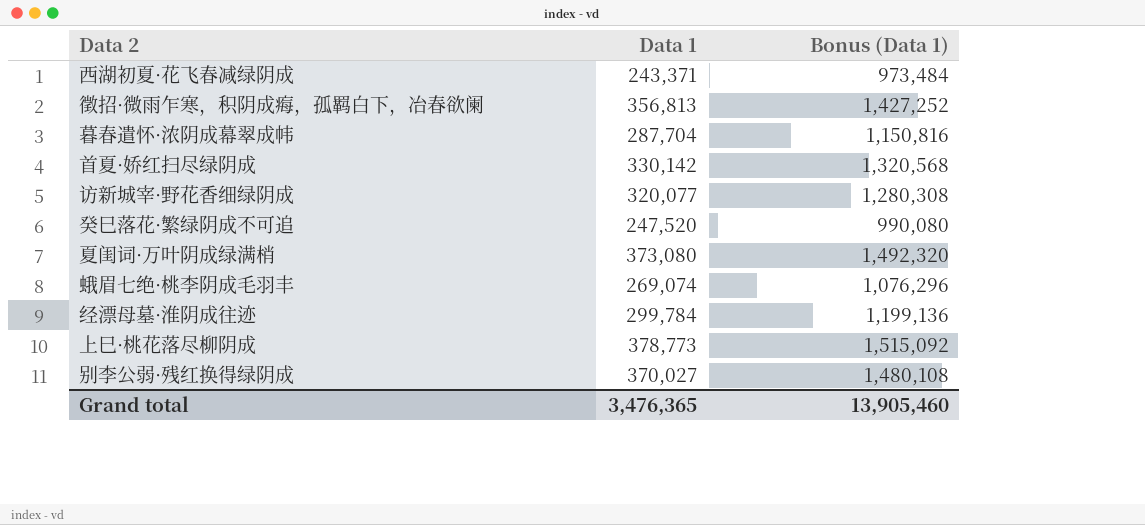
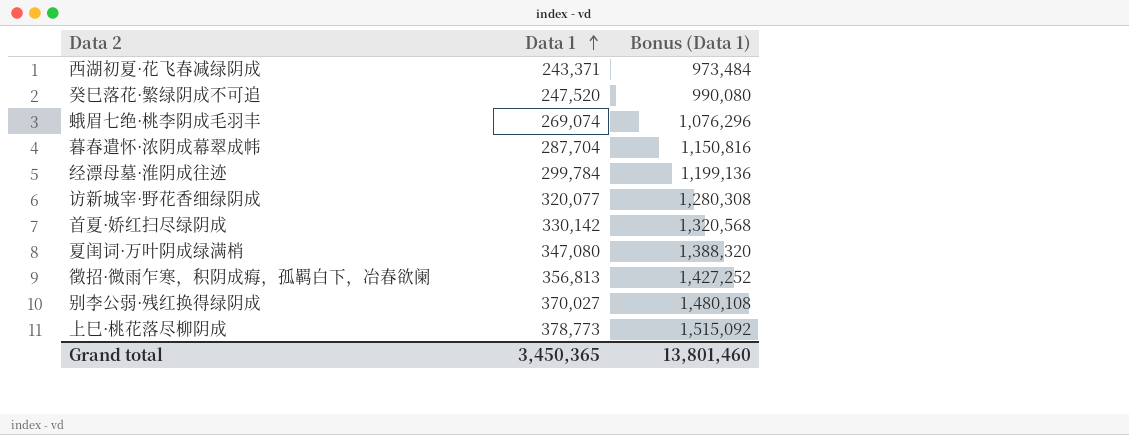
row order: none -> Data 1 ascending
夏闺词·万叶阴成绿满梢 | Data 1: 373,080 -> 347,080
夏闺词·万叶阴成绿满梢 | Bonus (Data 1): 1,492,320 -> 1,388,320
Grand total | Data 1: 3,476,365 -> 3,450,365
Grand total | Bonus (Data 1): 13,905,460 -> 13,801,460

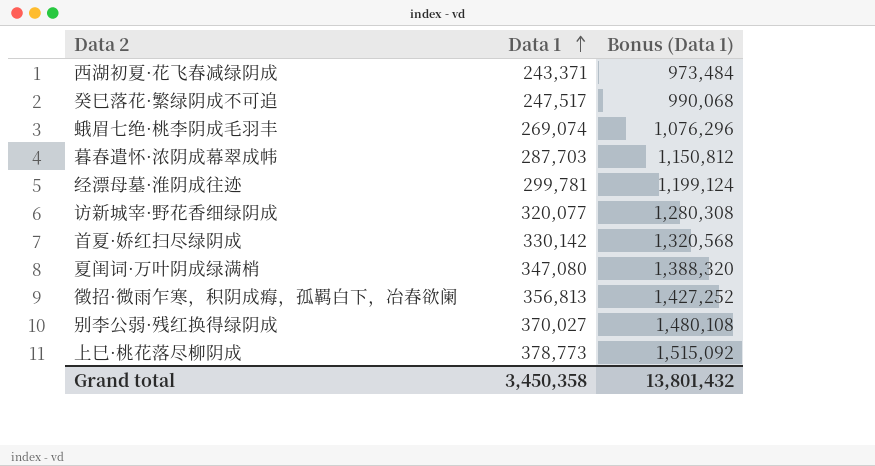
癸巳落花·繁绿阴成不可追 | Data 1: 247,520 -> 247,517
癸巳落花·繁绿阴成不可追 | Bonus (Data 1): 990,080 -> 990,068
暮春遣怀·浓阴成幕翠成帏 | Data 1: 287,704 -> 287,703
暮春遣怀·浓阴成幕翠成帏 | Bonus (Data 1): 1,150,816 -> 1,150,812
经漂母墓·淮阴成往迹 | Data 1: 299,784 -> 299,781
经漂母墓·淮阴成往迹 | Bonus (Data 1): 1,199,136 -> 1,199,124
Grand total | Data 1: 3,450,365 -> 3,450,358
Grand total | Bonus (Data 1): 13,801,460 -> 13,801,432

